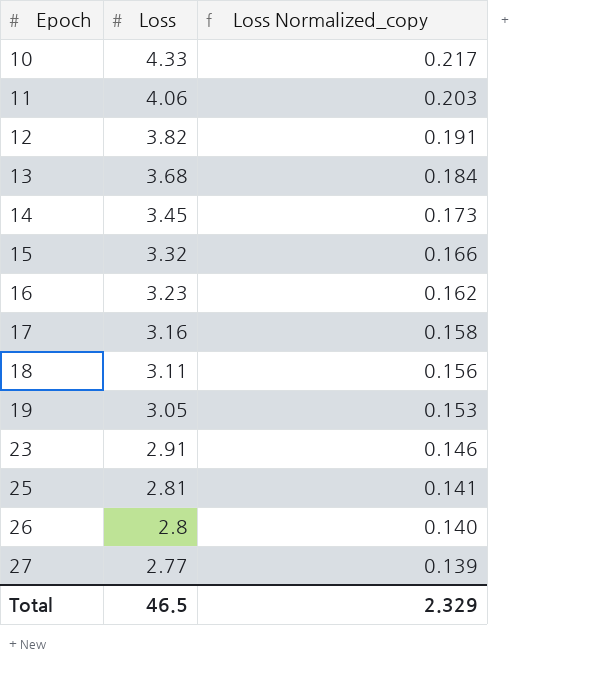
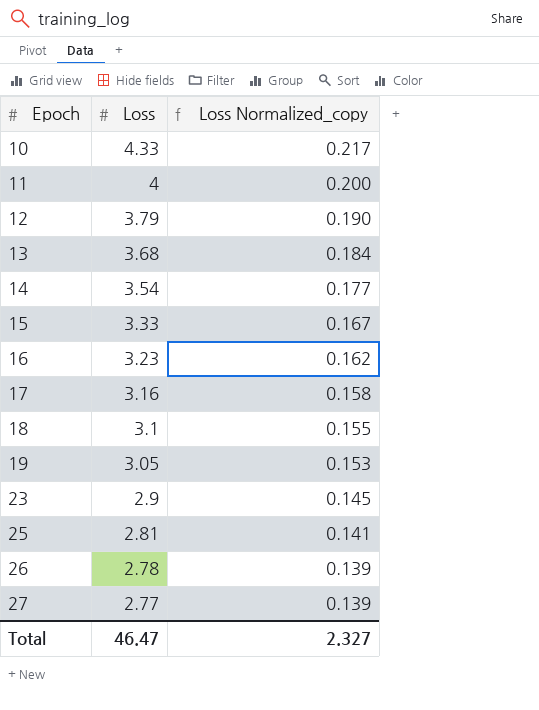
11 | Loss: 4.06 -> 4
11 | Loss Normalized_copy: 0.203 -> 0.200
12 | Loss: 3.82 -> 3.79
12 | Loss Normalized_copy: 0.191 -> 0.190
14 | Loss: 3.45 -> 3.54
14 | Loss Normalized_copy: 0.173 -> 0.177
15 | Loss: 3.32 -> 3.33
15 | Loss Normalized_copy: 0.166 -> 0.167
18 | Loss: 3.11 -> 3.1
18 | Loss Normalized_copy: 0.156 -> 0.155
23 | Loss: 2.91 -> 2.9
23 | Loss Normalized_copy: 0.146 -> 0.145
26 | Loss: 2.8 -> 2.78
26 | Loss Normalized_copy: 0.140 -> 0.139
Total | Loss: 46.5 -> 46.47
Total | Loss Normalized_copy: 2.329 -> 2.327

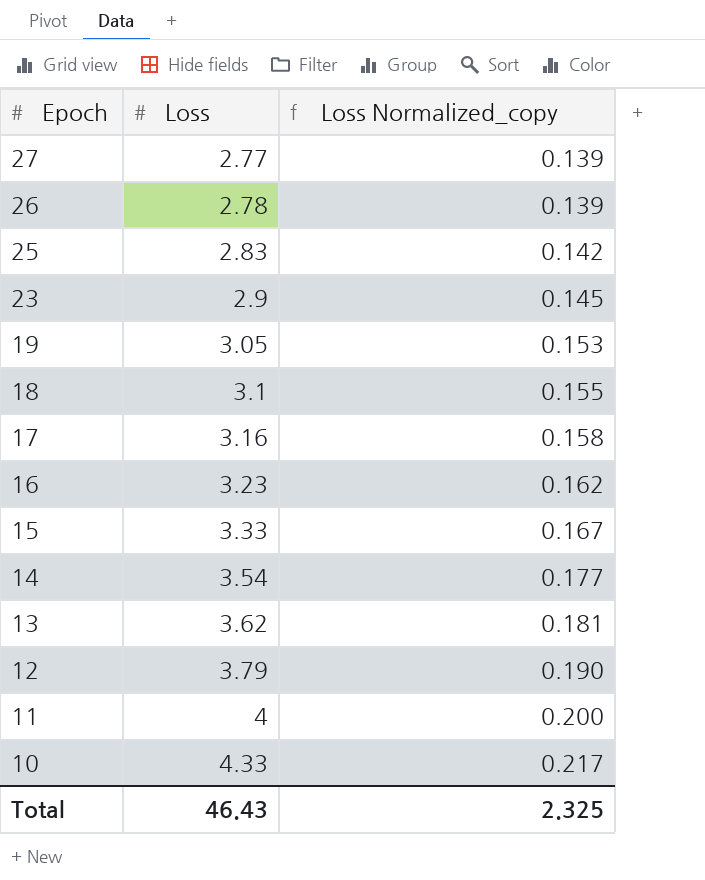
row order: Epoch ascending -> Epoch descending
25 | Loss: 2.81 -> 2.83
25 | Loss Normalized_copy: 0.141 -> 0.142
13 | Loss: 3.68 -> 3.62
13 | Loss Normalized_copy: 0.184 -> 0.181
Total | Loss: 46.47 -> 46.43
Total | Loss Normalized_copy: 2.327 -> 2.325

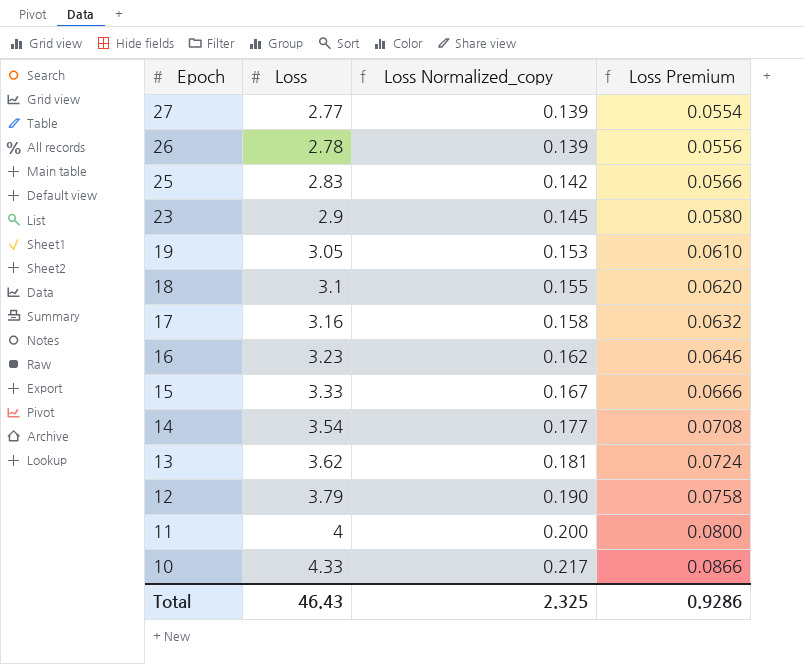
column Loss Premium | formula: none -> [Loss] * 0.02

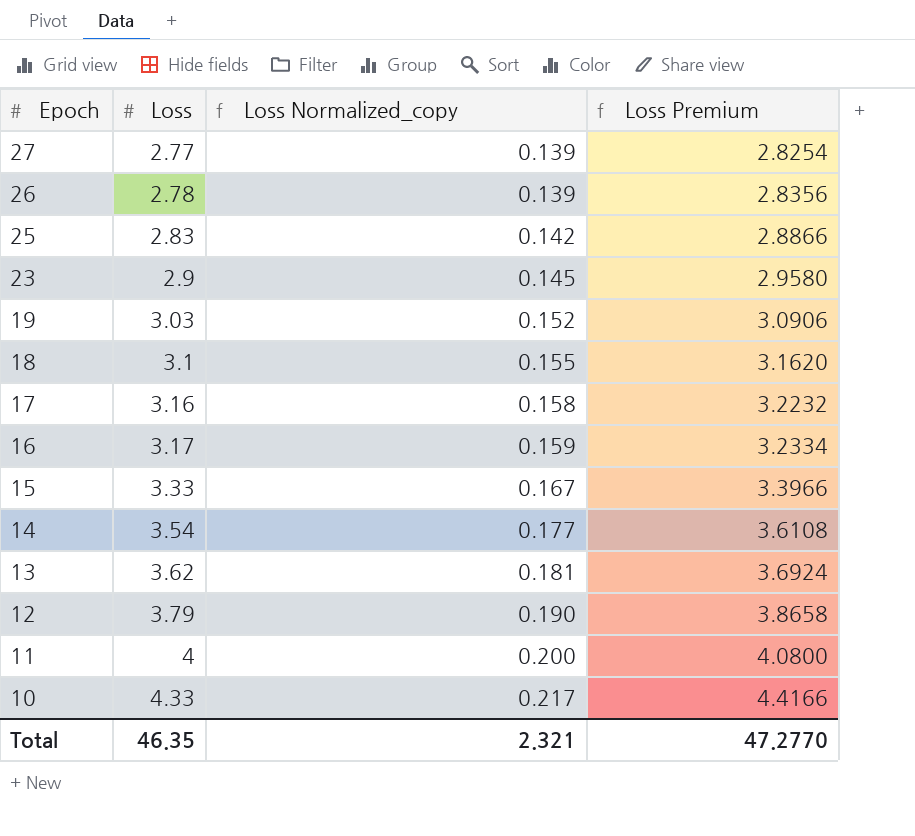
column Loss Premium | formula: [Loss] * 0.02 -> [Loss] * 1.02
19 | Loss: 3.05 -> 3.03
19 | Loss Normalized_copy: 0.153 -> 0.152
16 | Loss: 3.23 -> 3.17
16 | Loss Normalized_copy: 0.162 -> 0.159
Total | Loss: 46.43 -> 46.35
Total | Loss Normalized_copy: 2.325 -> 2.321
Total | Loss Premium: 0.9286 -> 47.2770

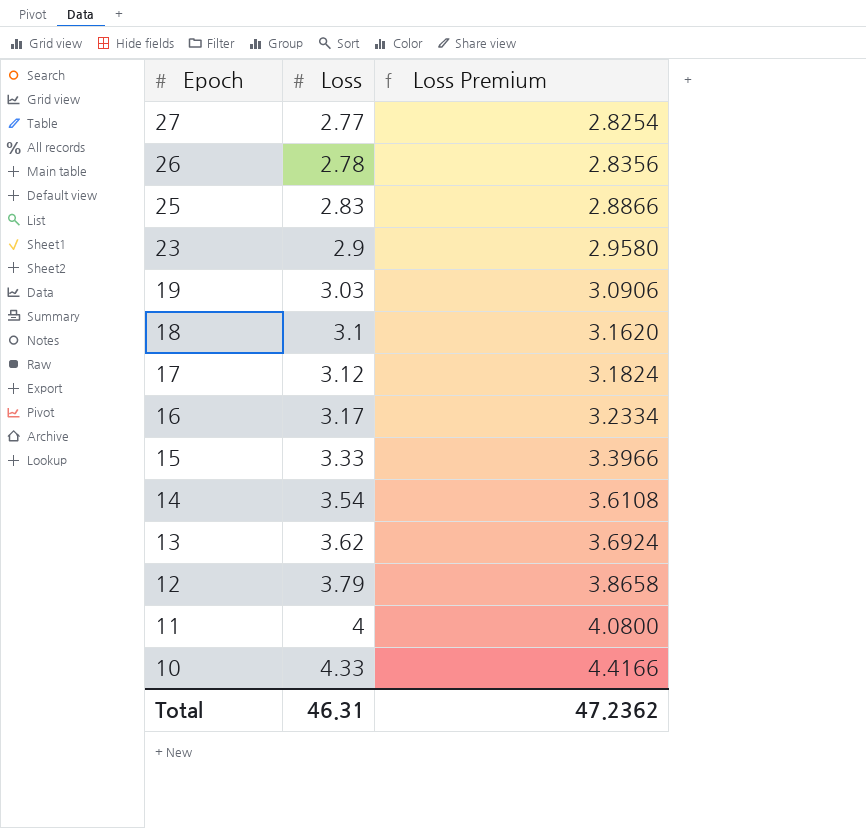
column Loss Normalized_copy | formula: [Loss] * 0.05 -> none
17 | Loss: 3.16 -> 3.12
17 | Loss Premium: 3.2232 -> 3.1824
Total | Loss: 46.35 -> 46.31
Total | Loss Premium: 47.2770 -> 47.2362

